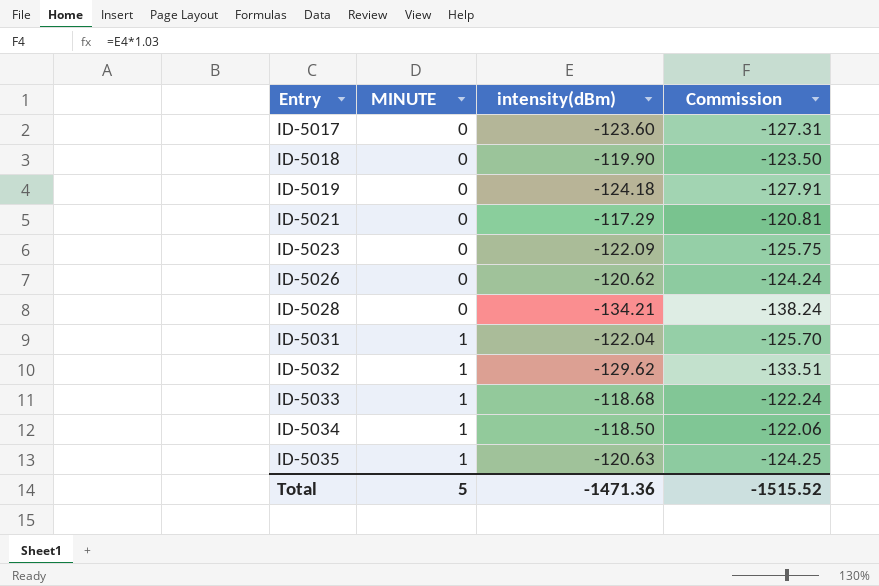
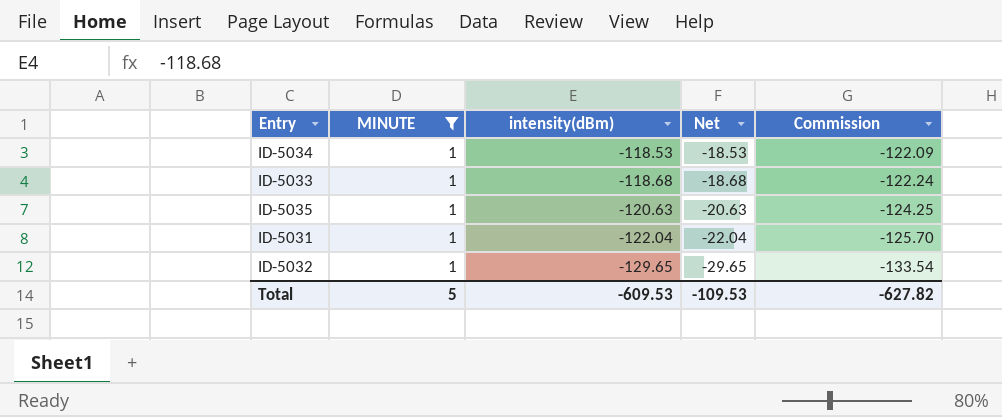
filter: none -> MINUTE = 1
row order: Entry ascending -> intensity(dBm) descending
column Net | formula: none -> [intensity(dBm)] + 100
ID-5034 | intensity(dBm): -118.50 -> -118.53
ID-5034 | Commission: -122.06 -> -122.09
ID-5032 | intensity(dBm): -129.62 -> -129.65
ID-5032 | Commission: -133.51 -> -133.54
Total | intensity(dBm): -1471.36 -> -609.53
Total | Commission: -1515.52 -> -627.82

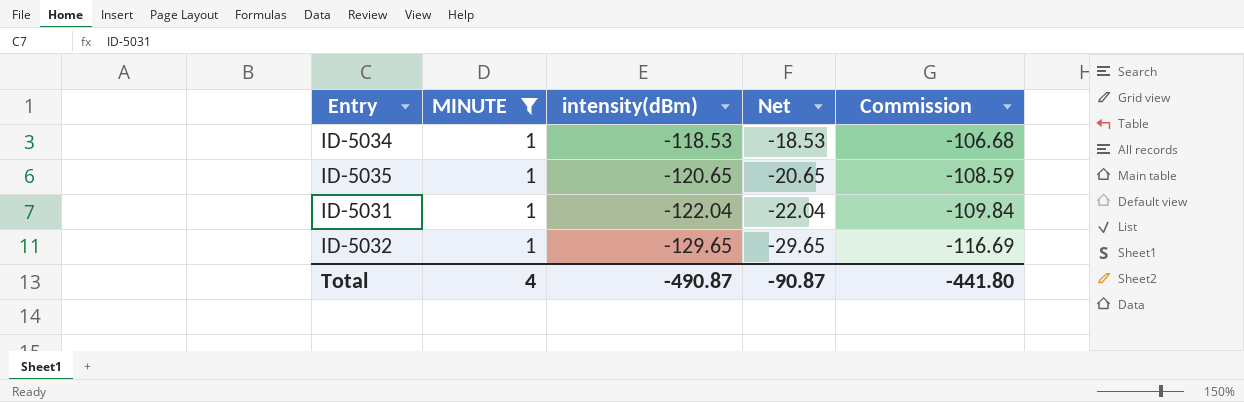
column Commission | formula: [intensity(dBm)] * 1.03 -> [intensity(dBm)] * 0.9
row ID-5033: 1 | -118.68 | -18.68 | -122.24 -> none
ID-5035 | intensity(dBm): -120.63 -> -120.65
ID-5035 | Net: -20.63 -> -20.65
Total | MINUTE: 5 -> 4
Total | intensity(dBm): -609.53 -> -490.87
Total | Net: -109.53 -> -90.87
Total | Commission: -627.82 -> -441.80

